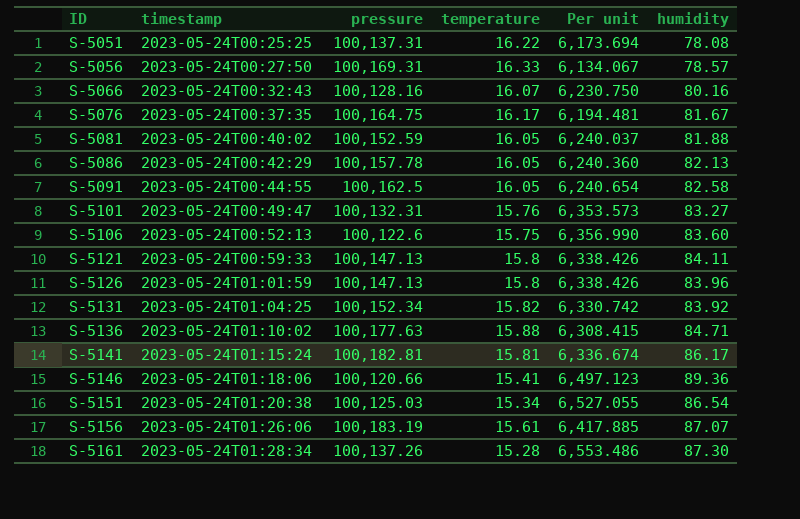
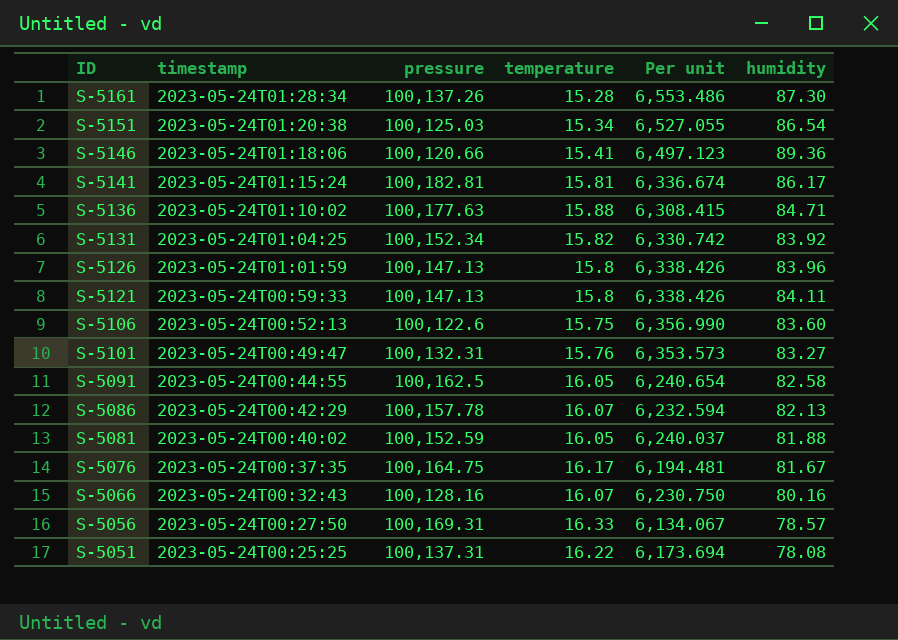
row order: ID ascending -> ID descending
row S-5156: 2023-05-24T01:26:06 | 100,183.19 | 15.61 | 6,417.885 | 87.07 -> none
S-5086 | temperature: 16.05 -> 16.07
S-5086 | Per unit: 6,240.360 -> 6,232.594

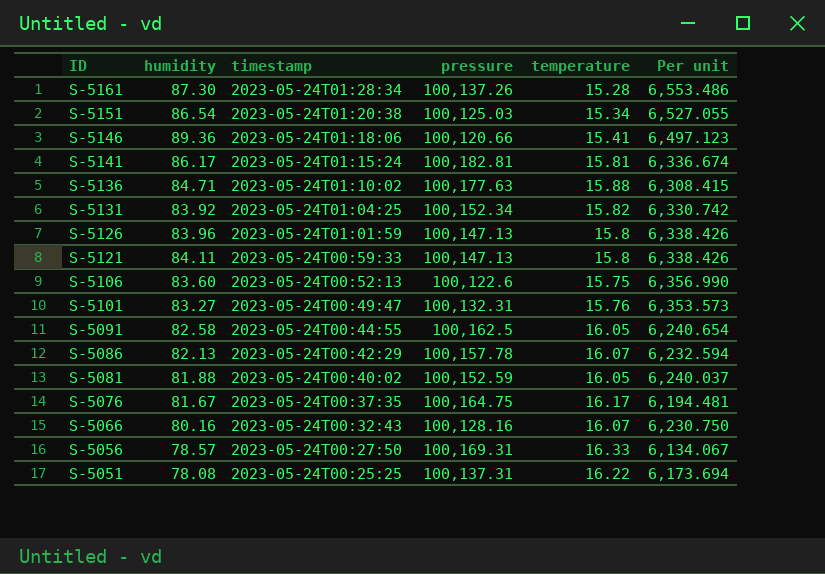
column humidity | position: 6 -> 2

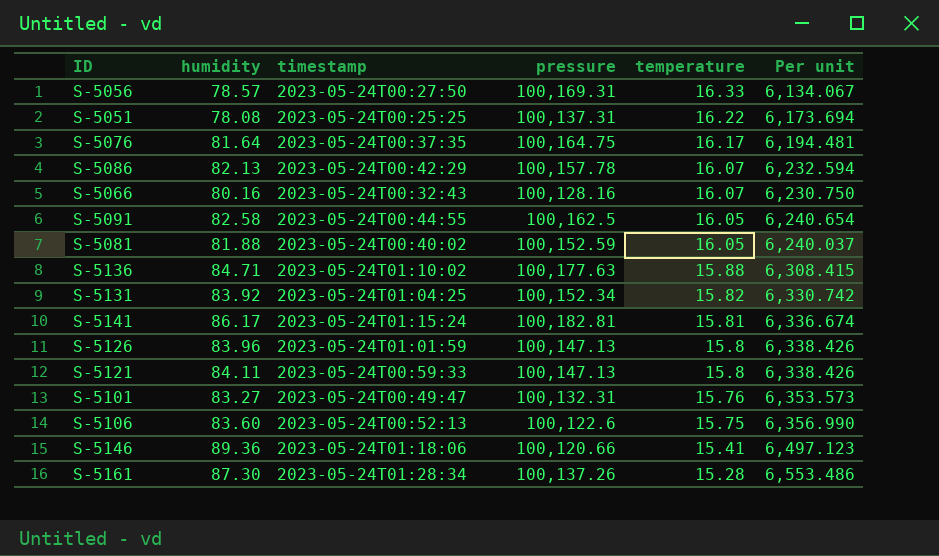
row order: ID descending -> temperature descending
row S-5151: 86.54 | 2023-05-24T01:20:38 | 100,125.03 | 15.34 | 6,527.055 -> none
S-5076 | humidity: 81.67 -> 81.64

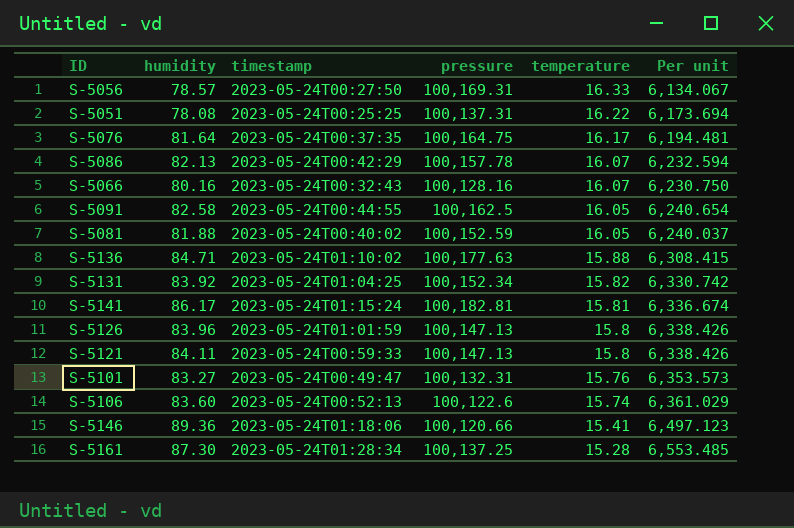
S-5106 | temperature: 15.75 -> 15.74
S-5106 | Per unit: 6,356.990 -> 6,361.029
S-5161 | pressure: 100,137.26 -> 100,137.25
S-5161 | Per unit: 6,553.486 -> 6,553.485

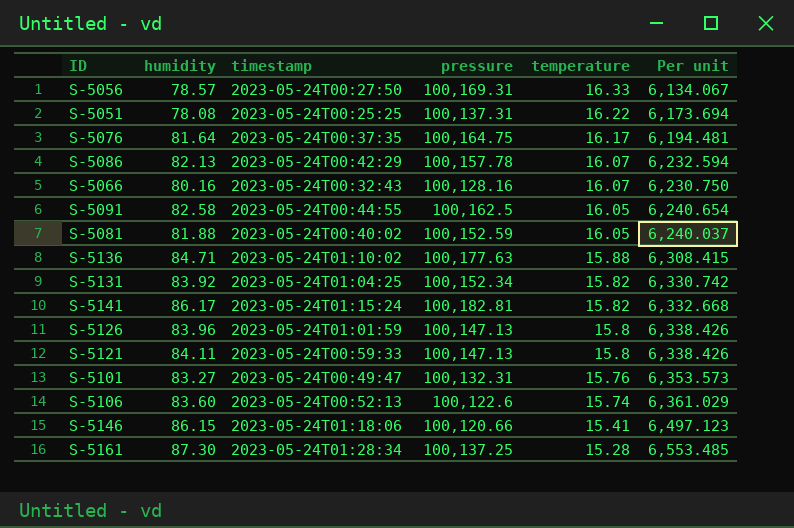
S-5141 | temperature: 15.81 -> 15.82
S-5141 | Per unit: 6,336.674 -> 6,332.668
S-5146 | humidity: 89.36 -> 86.15

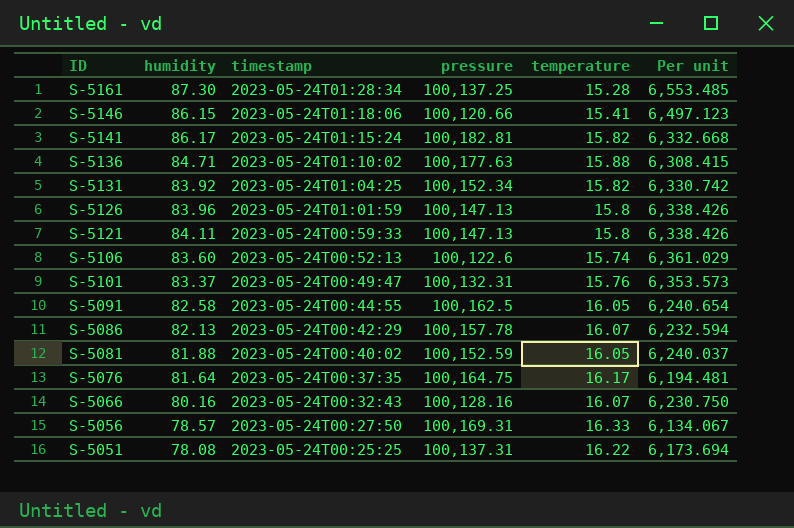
row order: temperature descending -> ID descending
S-5101 | humidity: 83.27 -> 83.37

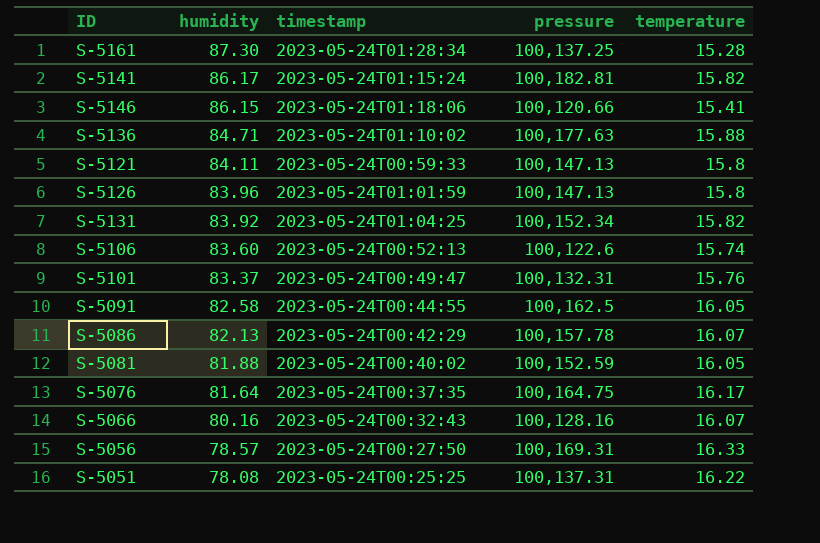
row order: ID descending -> humidity descending
column Per unit | formula: [pressure] / [temperature] -> none

